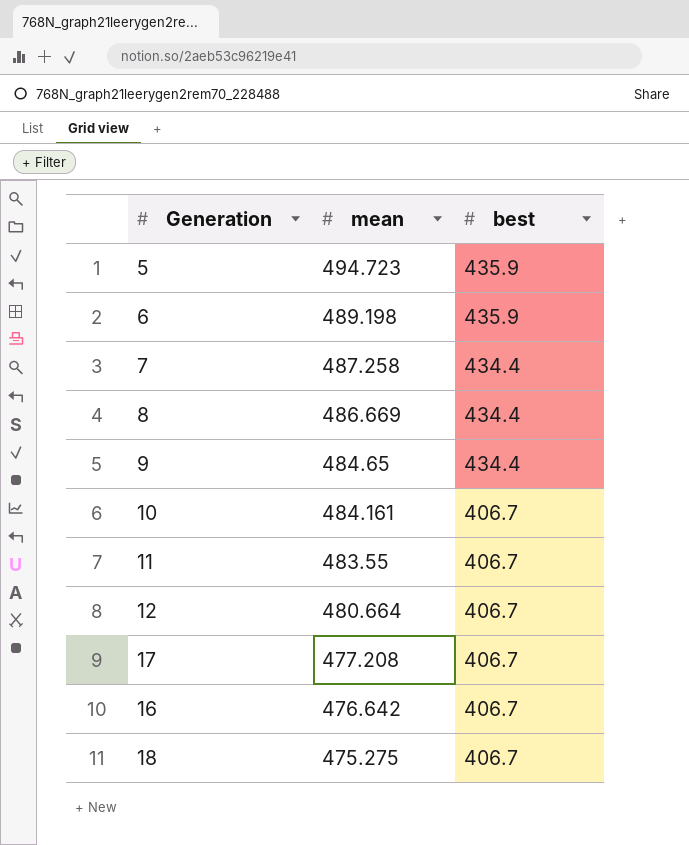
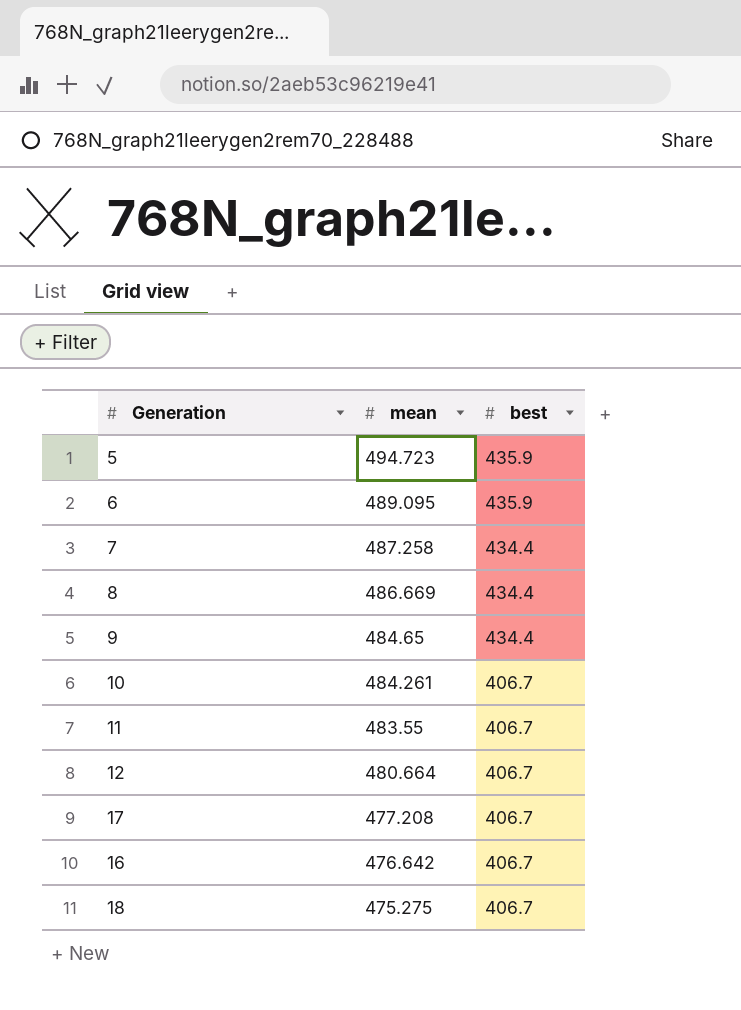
6 | mean: 489.198 -> 489.095
10 | mean: 484.161 -> 484.261

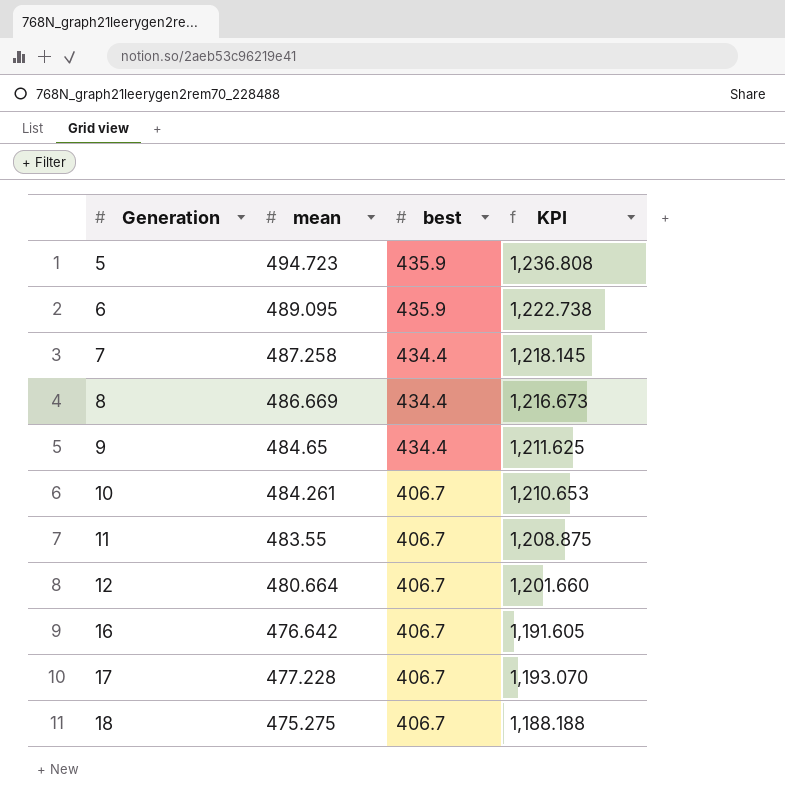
row order: mean descending -> Generation ascending
column KPI | formula: none -> [mean] * 2.5
17 | mean: 477.208 -> 477.228

